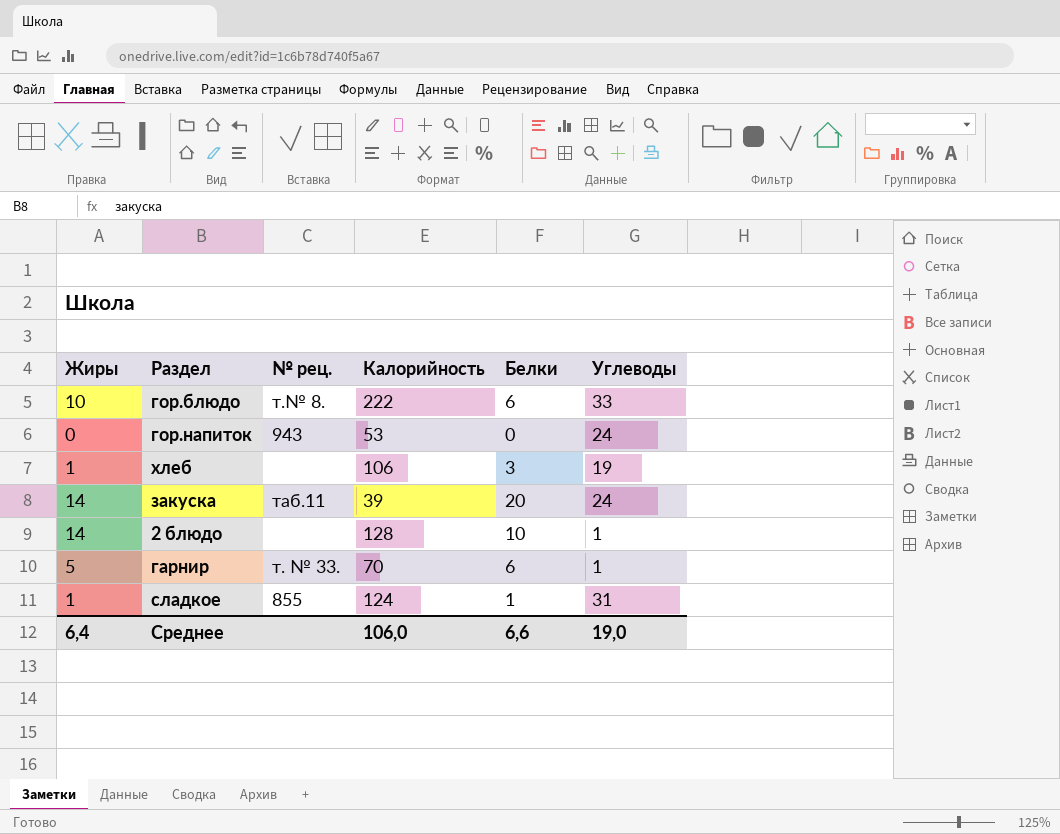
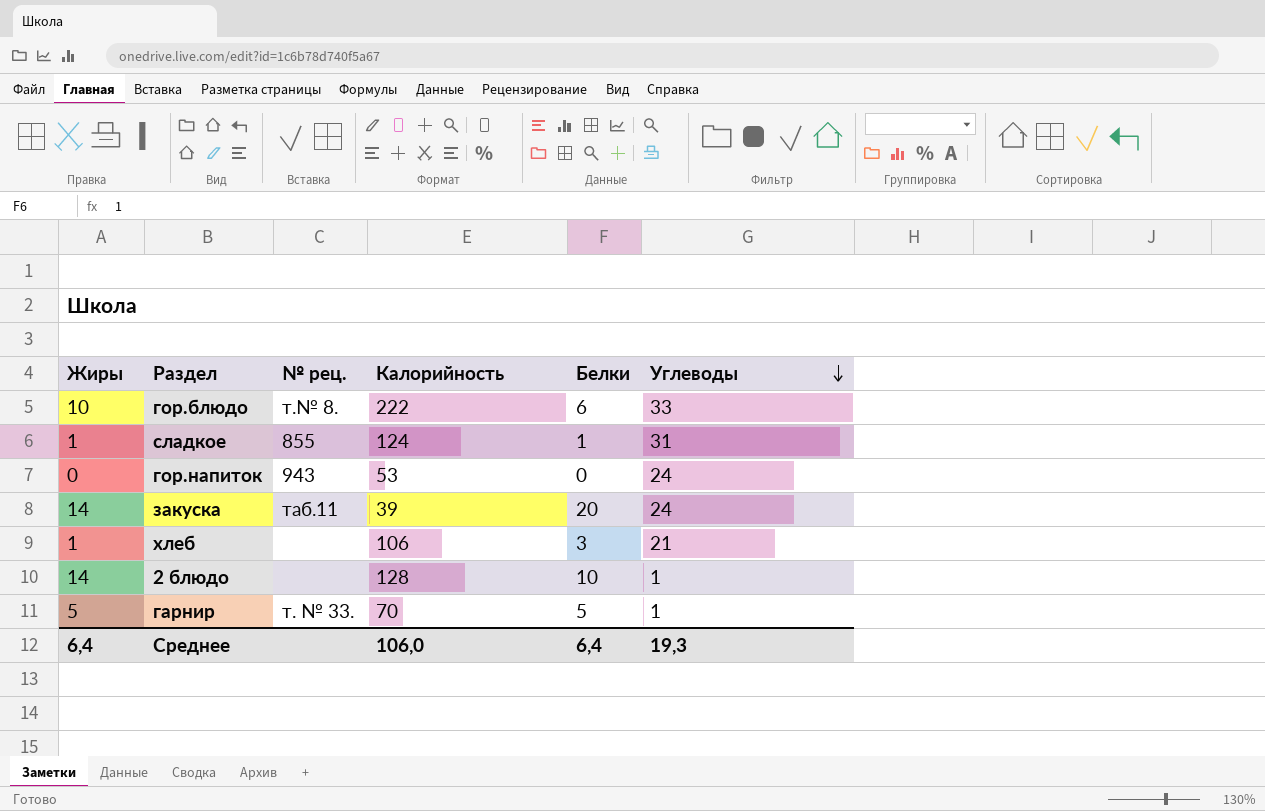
row order: none -> Углеводы descending
хлеб | Углеводы: 19 -> 21
гарнир | Белки: 6 -> 5
Среднее | Белки: 6,6 -> 6,4
Среднее | Углеводы: 19,0 -> 19,3

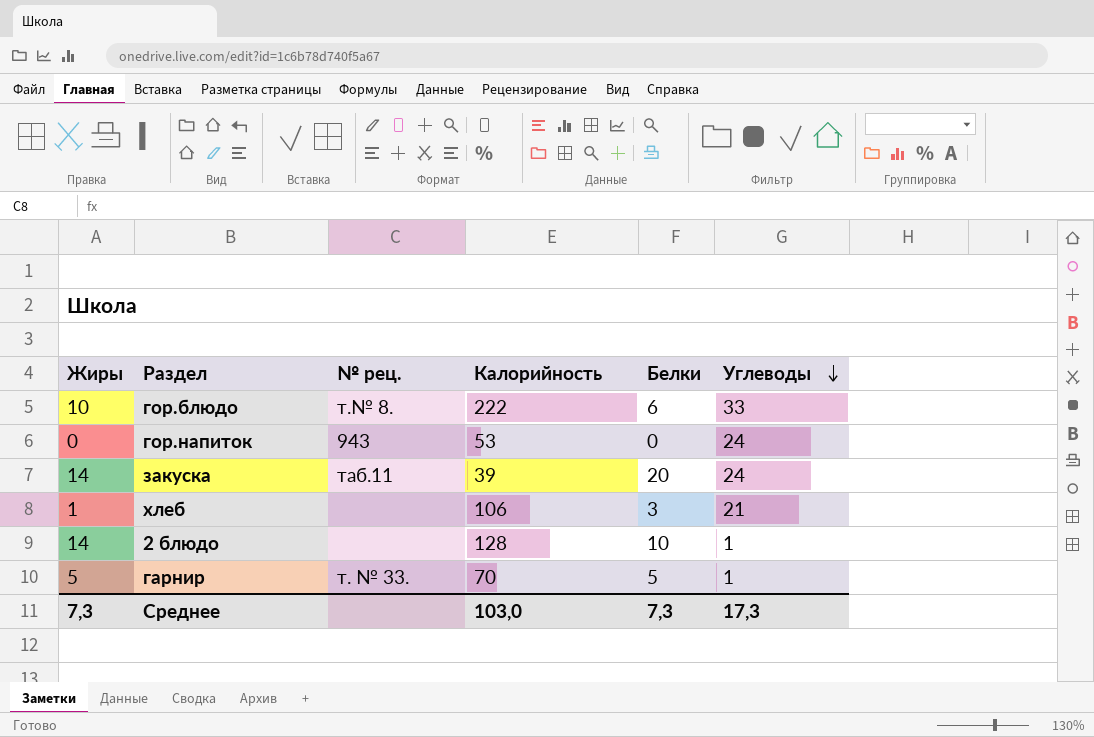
row сладкое: 1 | 855 | 124 | 1 | 31 -> none
Среднее | Жиры: 6,4 -> 7,3
Среднее | Калорийность: 106,0 -> 103,0
Среднее | Белки: 6,4 -> 7,3
Среднее | Углеводы: 19,3 -> 17,3

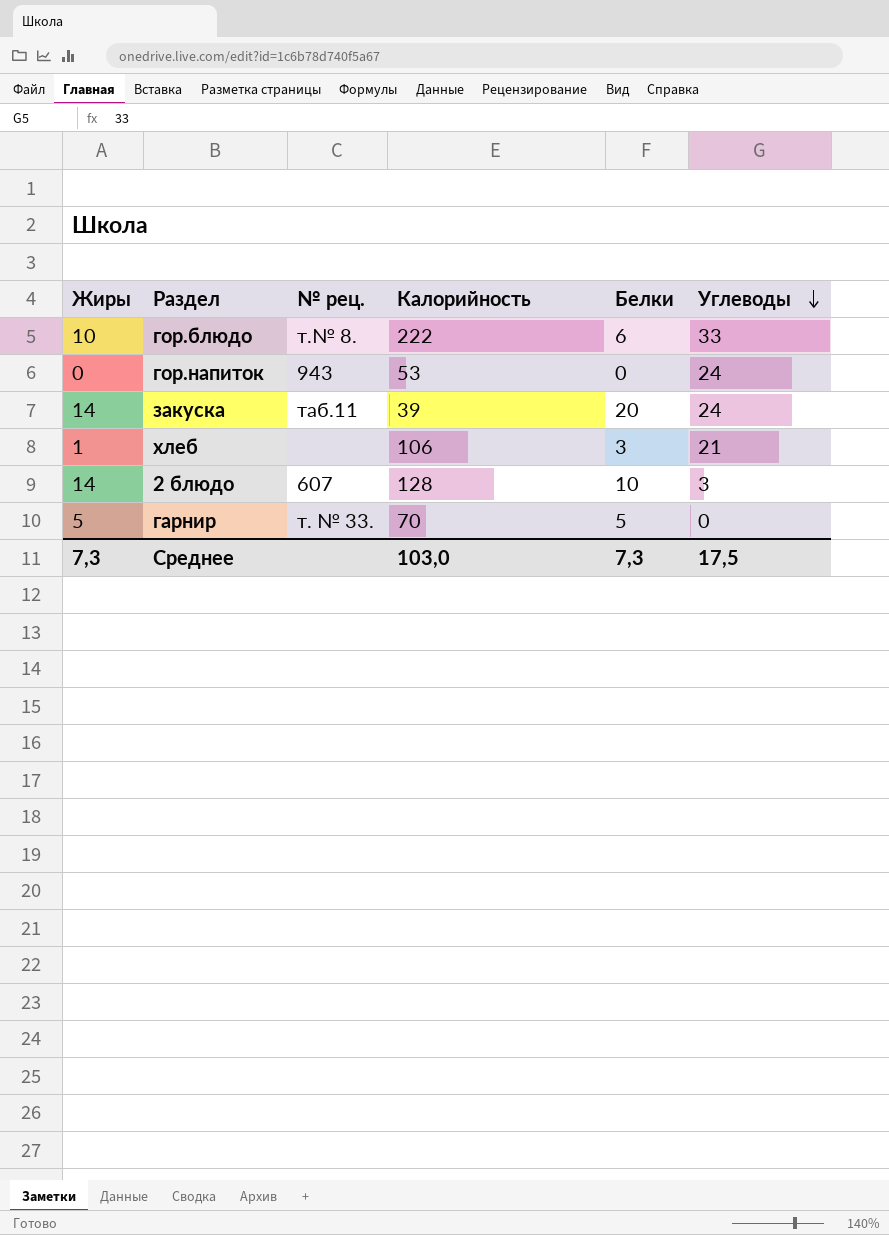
2 блюдо | № рец.: none -> 607
2 блюдо | Углеводы: 1 -> 3
гарнир | Углеводы: 1 -> 0
Среднее | Углеводы: 17,3 -> 17,5

